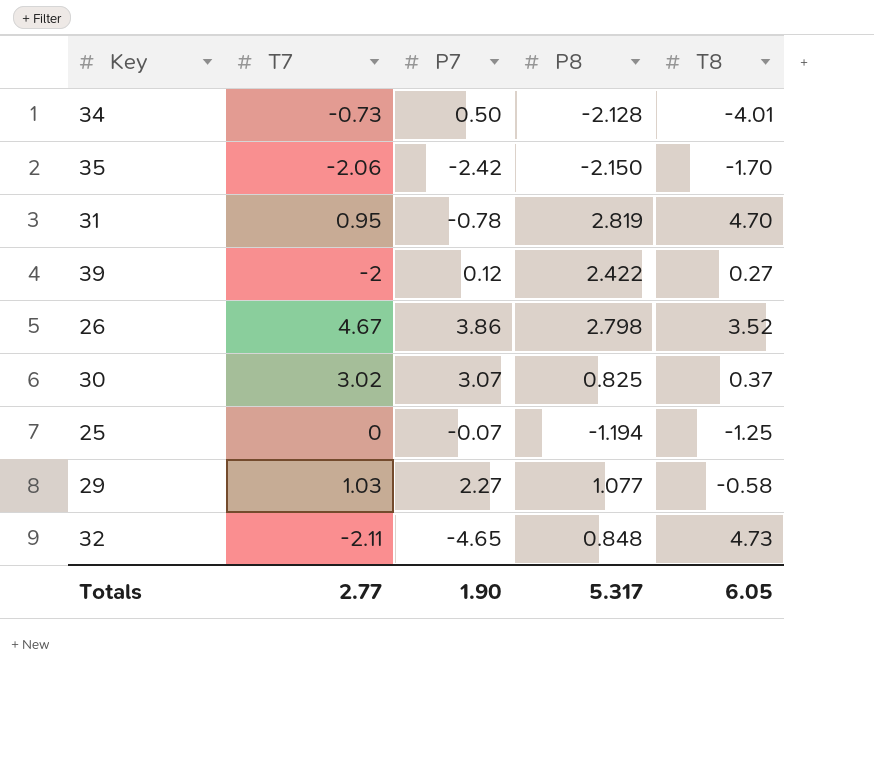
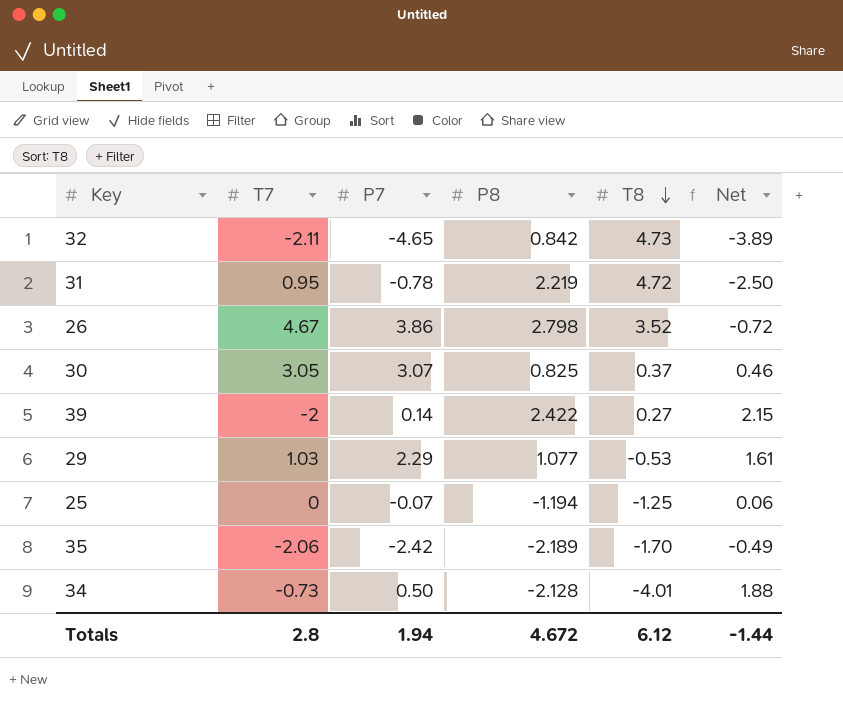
row order: none -> T8 descending
column Net | formula: none -> [P8] - [T8]
32 | P8: 0.848 -> 0.842
31 | P8: 2.819 -> 2.219
31 | T8: 4.70 -> 4.72
30 | T7: 3.02 -> 3.05
39 | P7: 0.12 -> 0.14
29 | P7: 2.27 -> 2.29
29 | T8: -0.58 -> -0.53
35 | P8: -2.150 -> -2.189
Totals | T7: 2.77 -> 2.8
Totals | P7: 1.90 -> 1.94
Totals | P8: 5.317 -> 4.672
Totals | T8: 6.05 -> 6.12

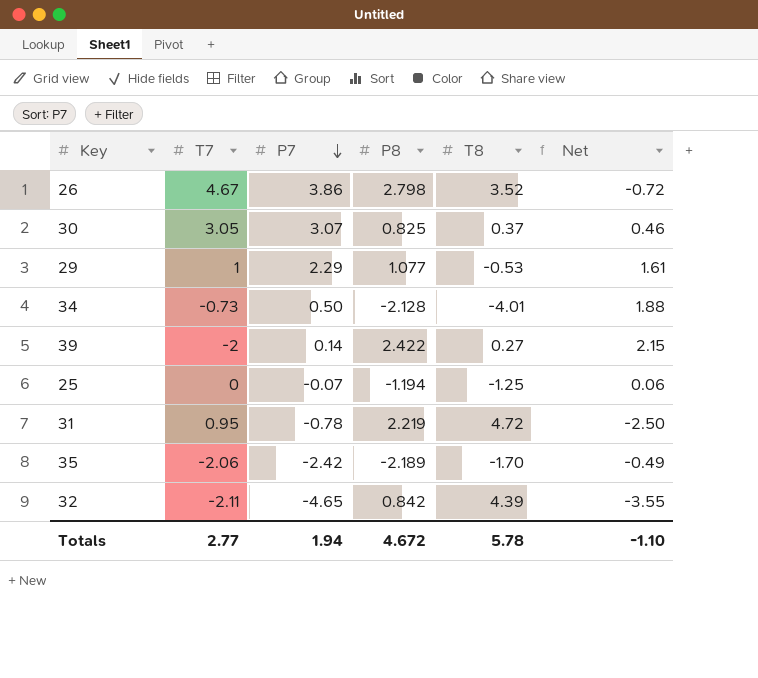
row order: T8 descending -> P7 descending
29 | T7: 1.03 -> 1
32 | T8: 4.73 -> 4.39
32 | Net: -3.89 -> -3.55
Totals | T7: 2.8 -> 2.77
Totals | T8: 6.12 -> 5.78
Totals | Net: -1.44 -> -1.10

